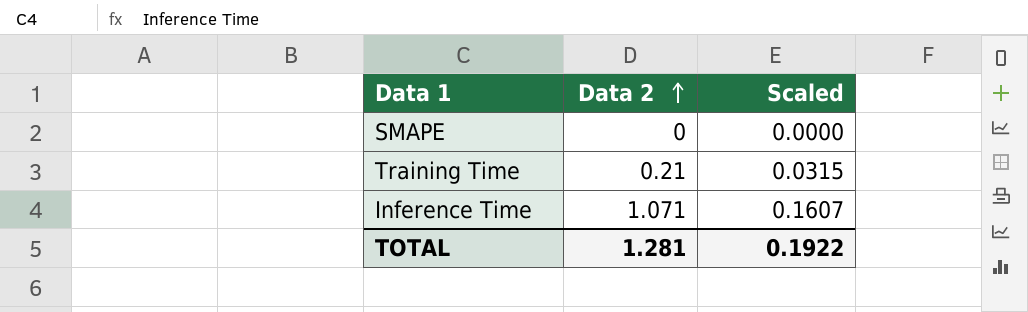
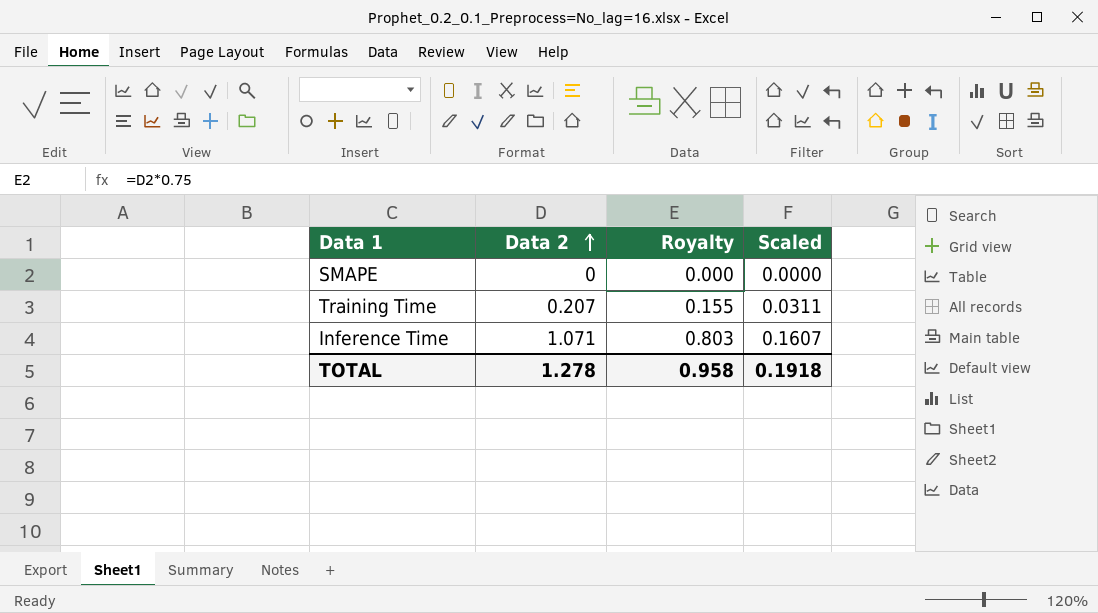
column Royalty | formula: none -> [Data 2] * 0.75
Training Time | Data 2: 0.21 -> 0.207
Training Time | Scaled: 0.0315 -> 0.0311
TOTAL | Data 2: 1.281 -> 1.278
TOTAL | Scaled: 0.1922 -> 0.1918

